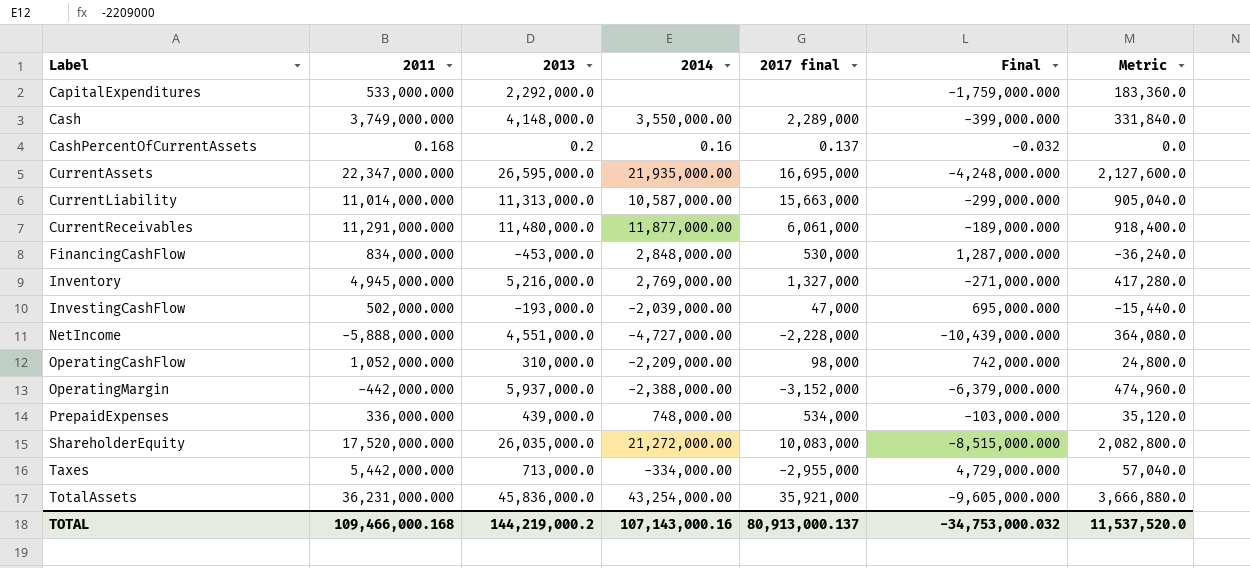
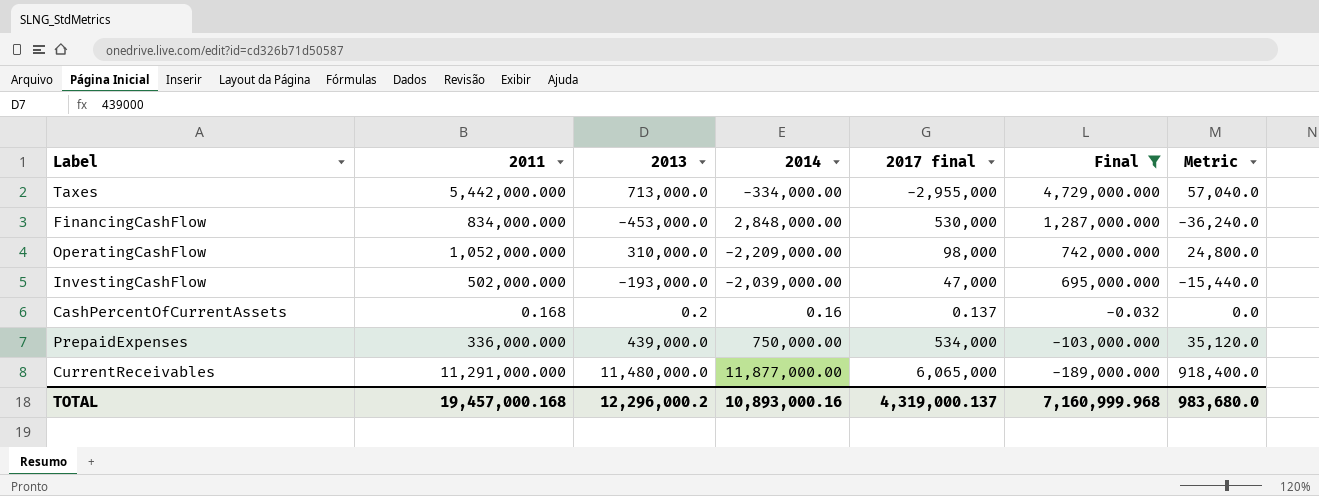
filter: none -> Final >= -189,000.000
row order: Label ascending -> Final descending
PrepaidExpenses | 2014: 748,000.00 -> 750,000.00
CurrentReceivables | 2017 final: 6,061,000 -> 6,065,000
TOTAL | 2011: 109,466,000.168 -> 19,457,000.168
TOTAL | 2013: 144,219,000.2 -> 12,296,000.2
TOTAL | 2014: 107,143,000.16 -> 10,893,000.16
TOTAL | 2017 final: 80,913,000.137 -> 4,319,000.137
TOTAL | Final: -34,753,000.032 -> 7,160,999.968
TOTAL | Metric: 11,537,520.0 -> 983,680.0

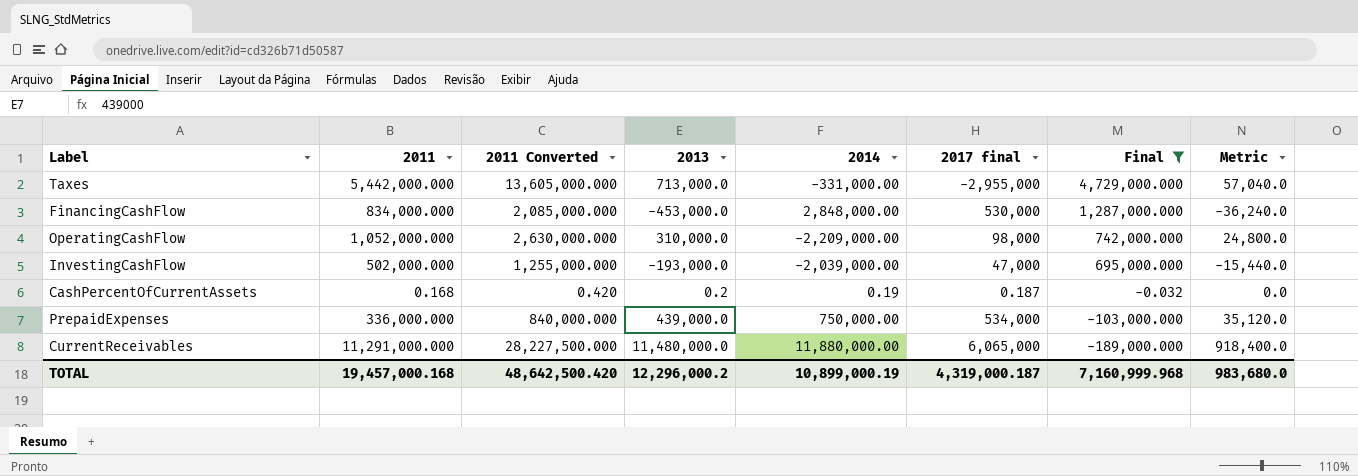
column 2011 Converted | formula: none -> [2011] * 2.5
Taxes | 2014: -334,000.00 -> -331,000.00
CashPercentOfCurrentAssets | 2014: 0.16 -> 0.19
CashPercentOfCurrentAssets | 2017 final: 0.137 -> 0.187
CurrentReceivables | 2014: 11,877,000.00 -> 11,880,000.00
TOTAL | 2014: 10,893,000.16 -> 10,899,000.19
TOTAL | 2017 final: 4,319,000.137 -> 4,319,000.187

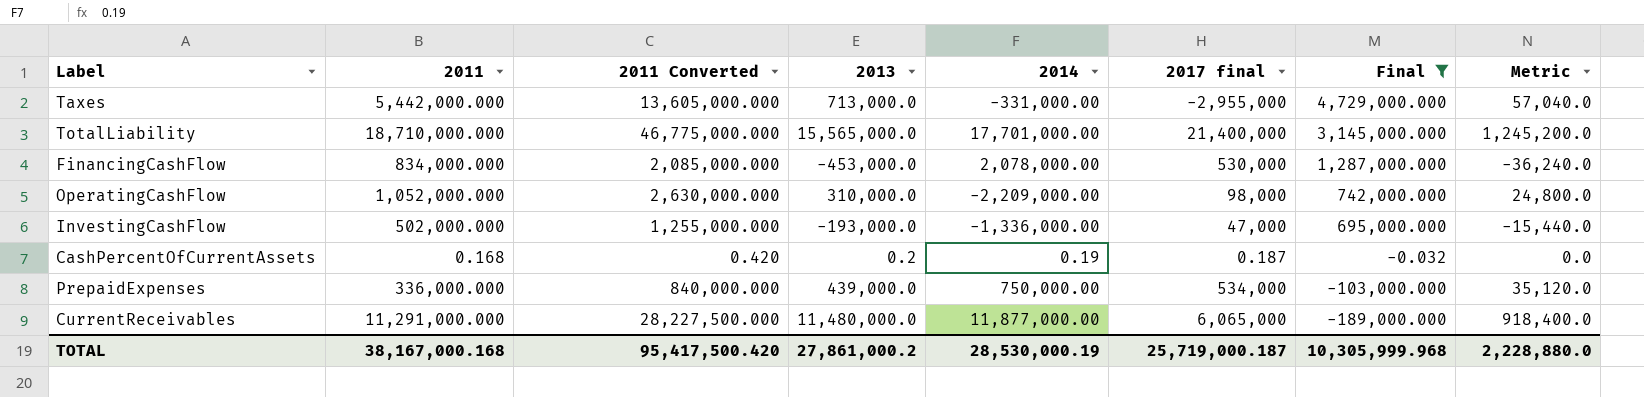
row TotalLiability: none -> 18,710,000.000 | 46,775,000.000 | 15,565,000.0 | 17,701,000.00 | 21,400,000 | 3,145,000.000 | 1,245,200.0
FinancingCashFlow | 2014: 2,848,000.00 -> 2,078,000.00
InvestingCashFlow | 2014: -2,039,000.00 -> -1,336,000.00
CurrentReceivables | 2014: 11,880,000.00 -> 11,877,000.00
TOTAL | 2011: 19,457,000.168 -> 38,167,000.168
TOTAL | 2011 Converted: 48,642,500.420 -> 95,417,500.420
TOTAL | 2013: 12,296,000.2 -> 27,861,000.2
TOTAL | 2014: 10,899,000.19 -> 28,530,000.19
TOTAL | 2017 final: 4,319,000.187 -> 25,719,000.187
TOTAL | Final: 7,160,999.968 -> 10,305,999.968
TOTAL | Metric: 983,680.0 -> 2,228,880.0

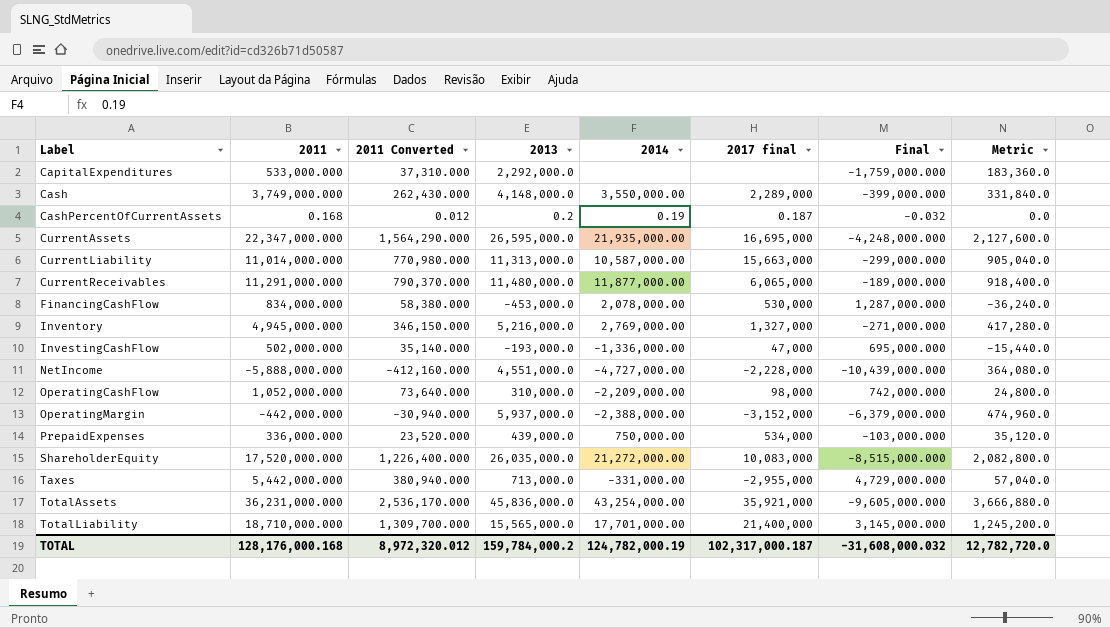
filter: Final >= -189,000.000 -> none
row order: Final descending -> Label ascending
column 2011 Converted | formula: [2011] * 2.5 -> [2011] * 0.07
TOTAL | 2011: 38,167,000.168 -> 128,176,000.168
TOTAL | 2011 Converted: 95,417,500.420 -> 8,972,320.012
TOTAL | 2013: 27,861,000.2 -> 159,784,000.2
TOTAL | 2014: 28,530,000.19 -> 124,782,000.19
TOTAL | 2017 final: 25,719,000.187 -> 102,317,000.187
TOTAL | Final: 10,305,999.968 -> -31,608,000.032
TOTAL | Metric: 2,228,880.0 -> 12,782,720.0

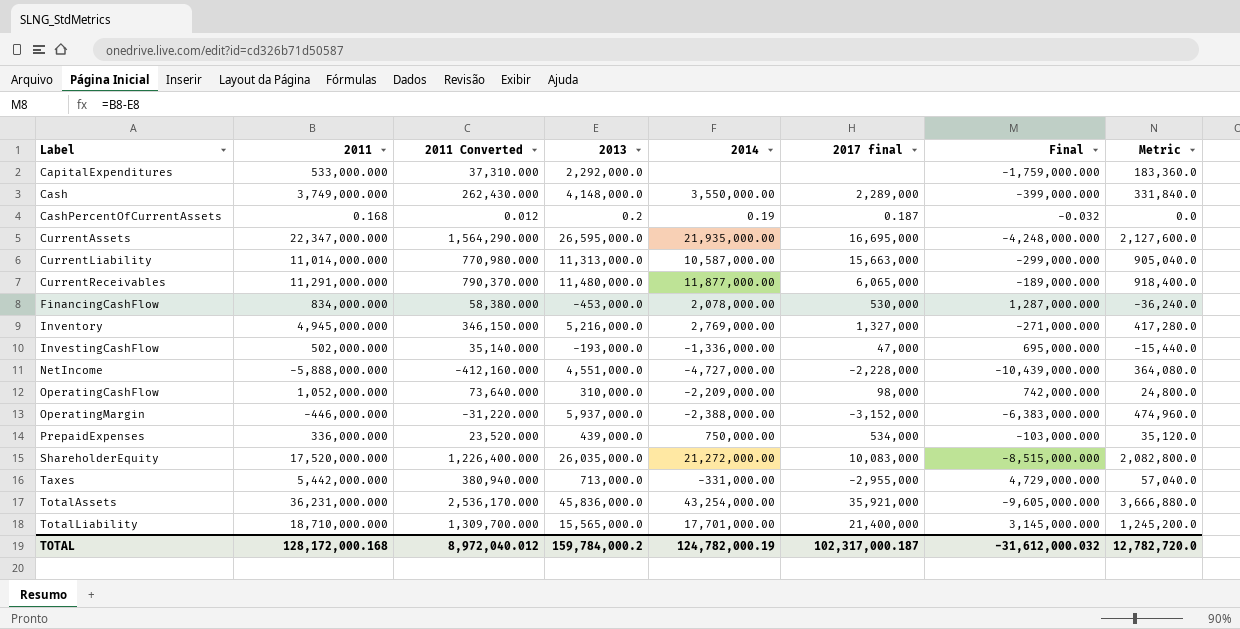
OperatingMargin | 2011: -442,000.000 -> -446,000.000
OperatingMargin | 2011 Converted: -30,940.000 -> -31,220.000
OperatingMargin | Final: -6,379,000.000 -> -6,383,000.000
TOTAL | 2011: 128,176,000.168 -> 128,172,000.168
TOTAL | 2011 Converted: 8,972,320.012 -> 8,972,040.012
TOTAL | Final: -31,608,000.032 -> -31,612,000.032

